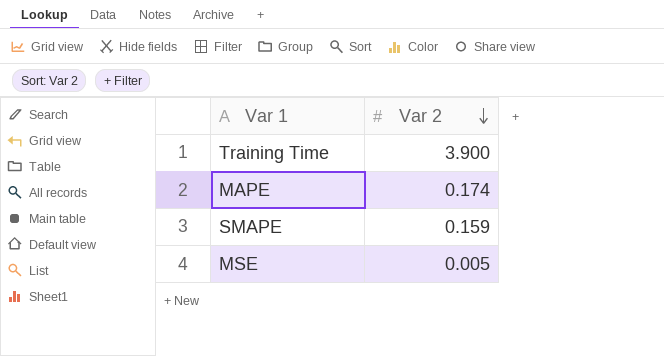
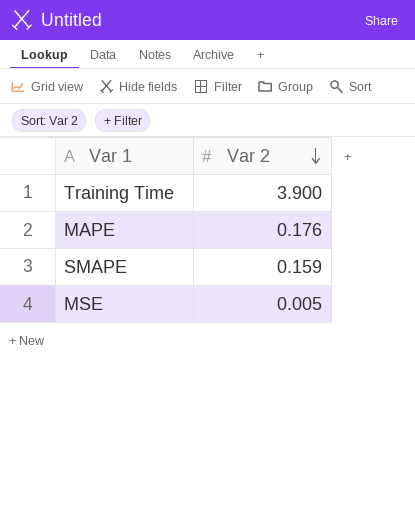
MAPE | Var 2: 0.174 -> 0.176

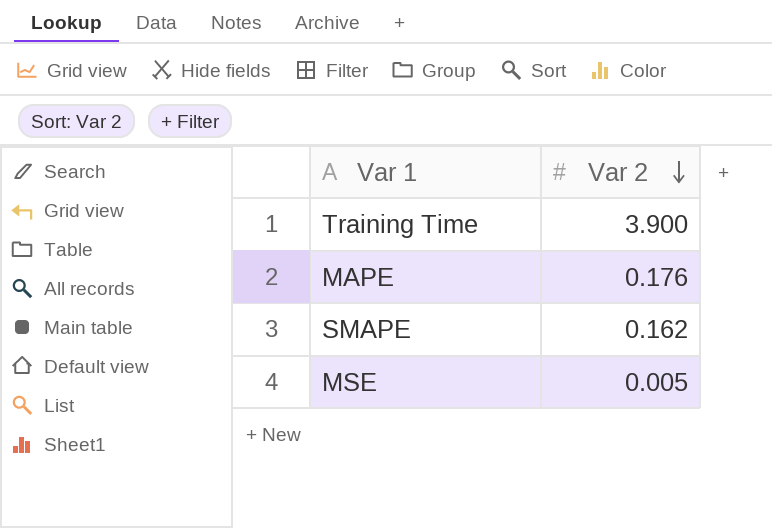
SMAPE | Var 2: 0.159 -> 0.162

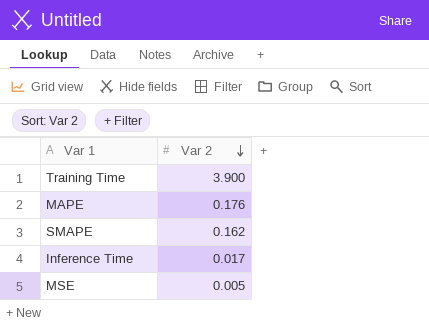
row Inference Time: none -> 0.017

